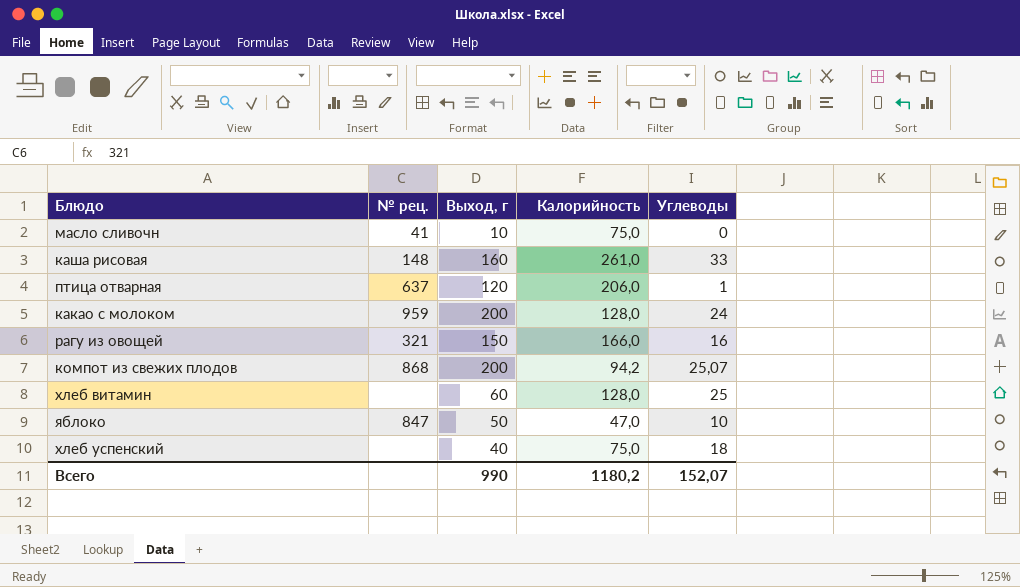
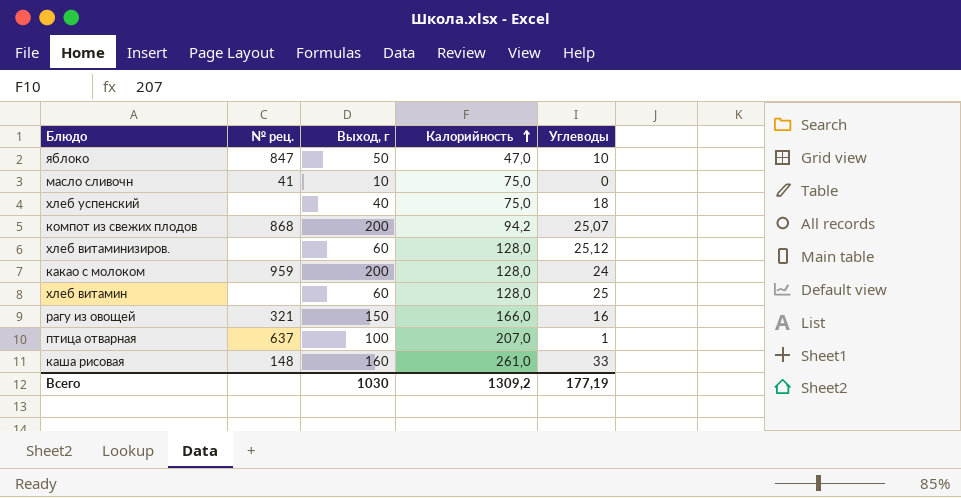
row order: none -> Калорийность ascending
row хлеб витаминизиров.: none -> none | 60 | 128,0 | 25,12
птица отварная | Выход, г: 120 -> 100
птица отварная | Калорийность: 206,0 -> 207,0
Всего | Выход, г: 990 -> 1030
Всего | Калорийность: 1180,2 -> 1309,2
Всего | Углеводы: 152,07 -> 177,19

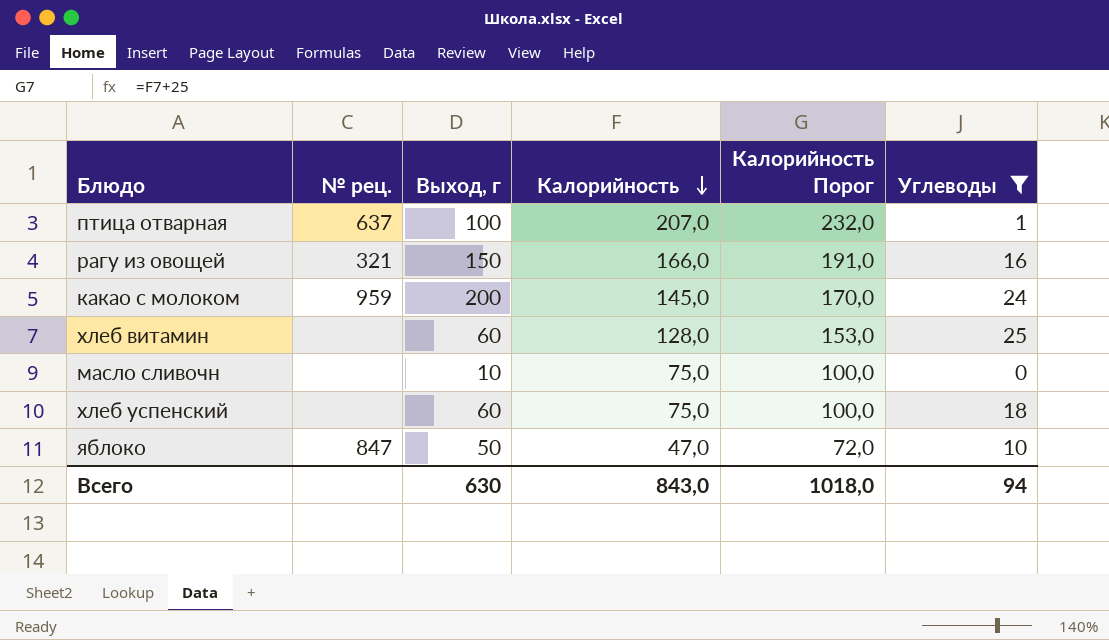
filter: none -> Углеводы <= 25
row order: Калорийность ascending -> Калорийность descending
column Калорийность Порог | formula: none -> [Калорийность] + 25
какао с молоком | Калорийность: 128,0 -> 145,0
масло сливочн | № рец.: 41 -> none
хлеб успенский | Выход, г: 40 -> 60
Всего | Выход, г: 1030 -> 630
Всего | Калорийность: 1309,2 -> 843,0
Всего | Углеводы: 177,19 -> 94

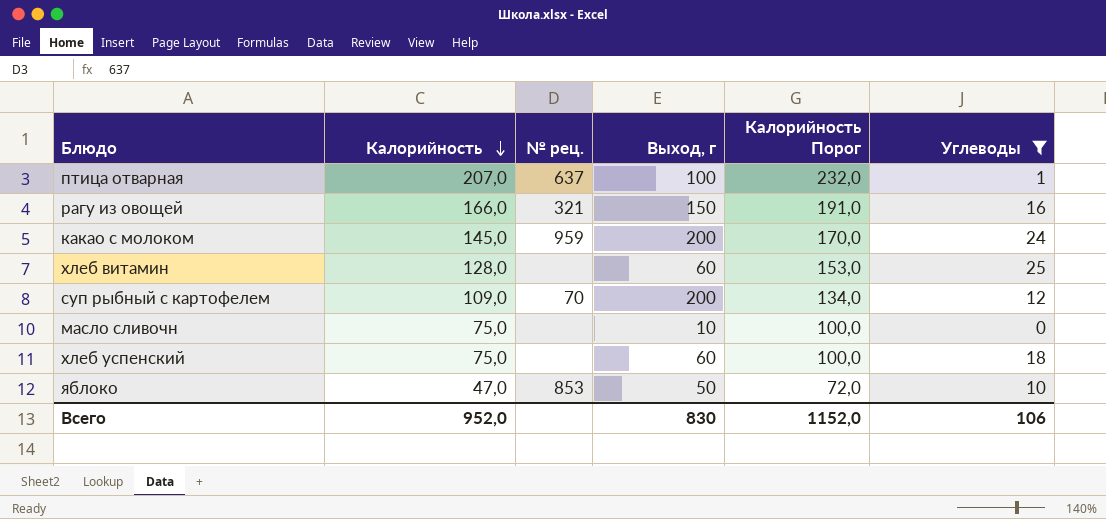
column Калорийность | position: 4 -> 2
row суп рыбный с картофелем: none -> 109,0 | 70 | 200 | 134,0 | 12
яблоко | № рец.: 847 -> 853
Всего | Калорийность: 843,0 -> 952,0
Всего | Выход, г: 630 -> 830
Всего | Калорийность Порог: 1018,0 -> 1152,0
Всего | Углеводы: 94 -> 106

